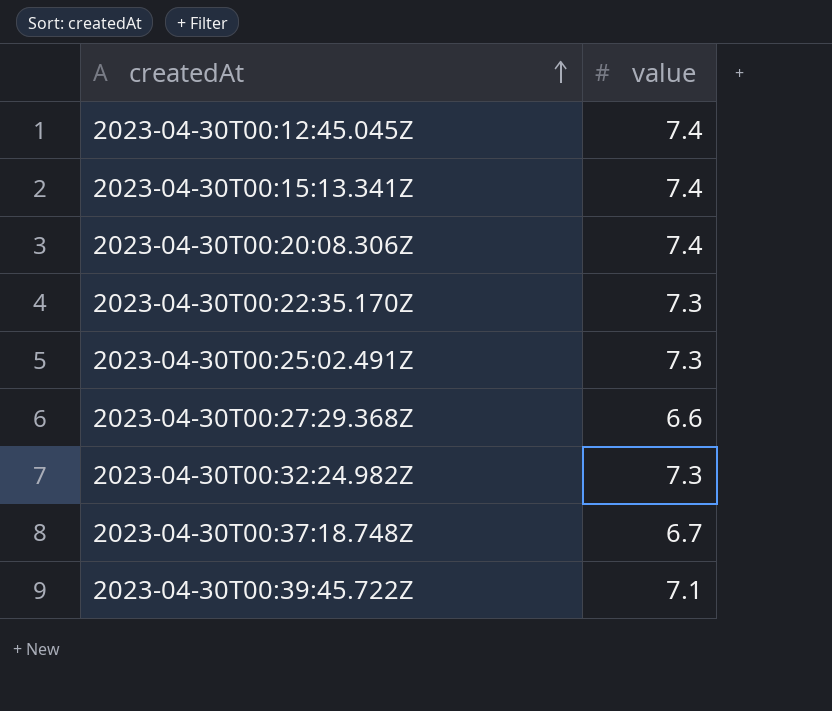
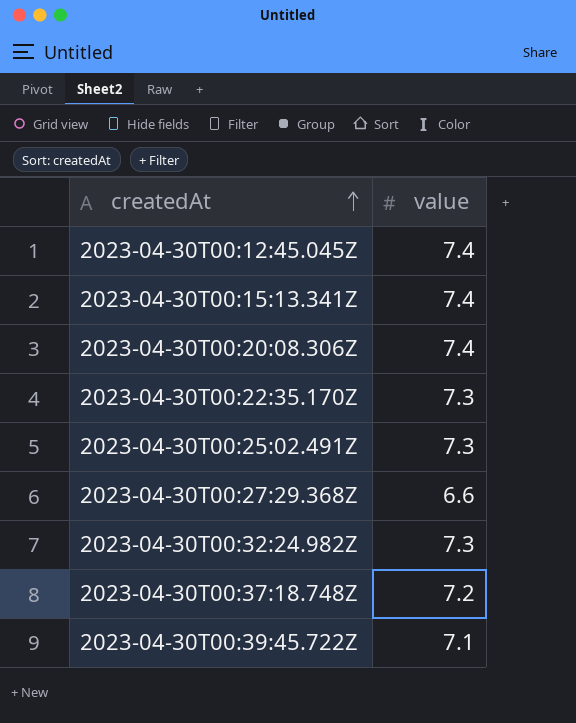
2023-04-30T00:37:18.748Z | value: 6.7 -> 7.2

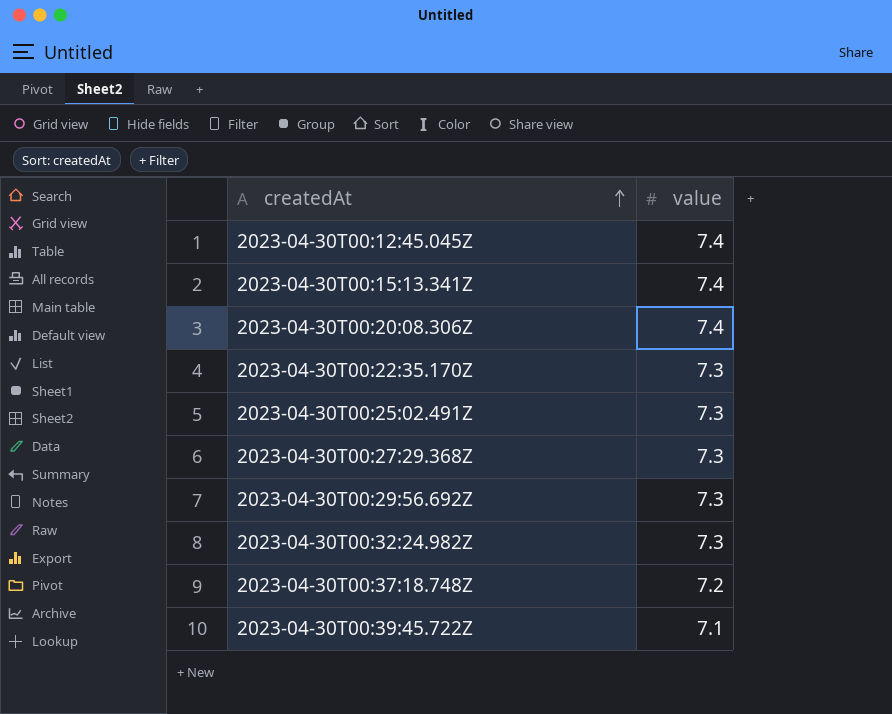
2023-04-30T00:27:29.368Z | value: 6.6 -> 7.3
row 2023-04-30T00:29:56.692Z: none -> 7.3

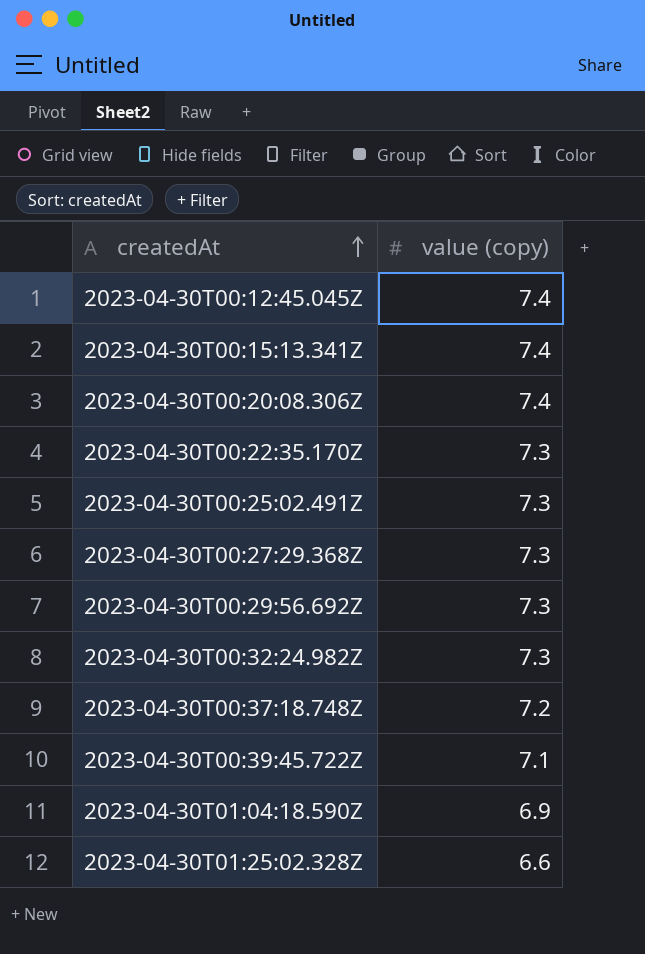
column name: value -> value (copy)
row 2023-04-30T01:04:18.590Z: none -> 6.9
row 2023-04-30T01:25:02.328Z: none -> 6.6

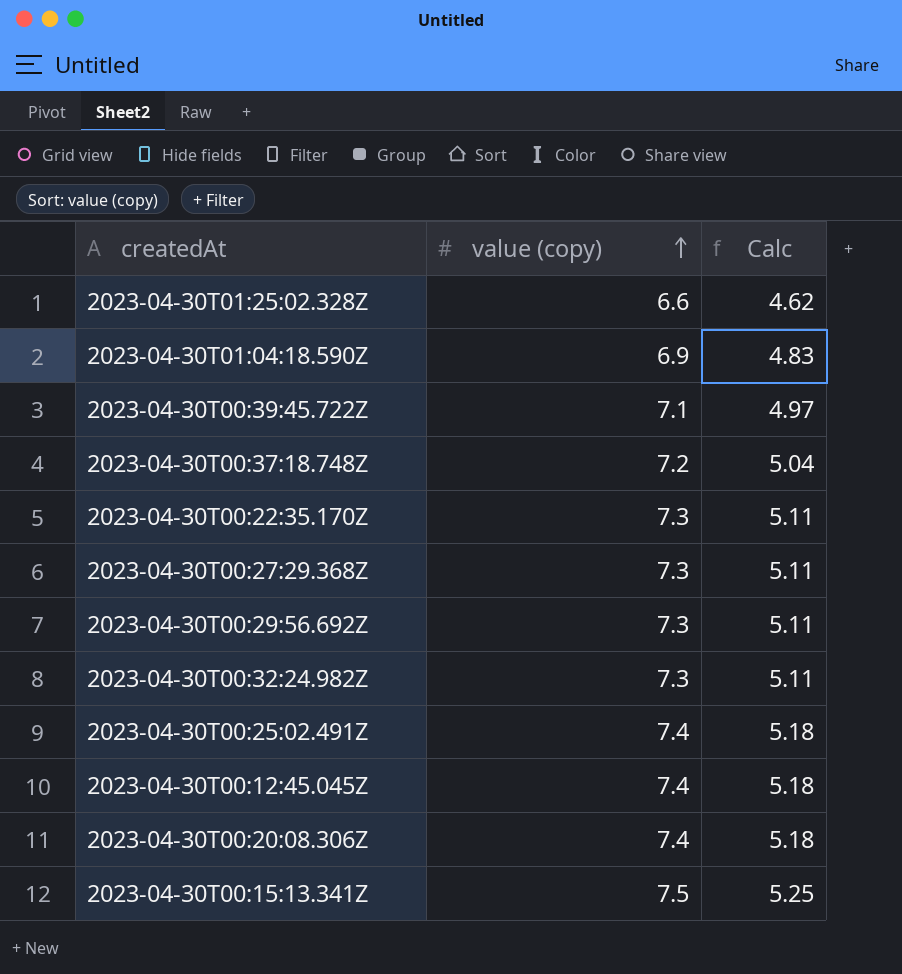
row order: createdAt ascending -> value (copy) ascending
column Calc | formula: none -> [value (copy)] * 0.7
2023-04-30T00:25:02.491Z | value (copy): 7.3 -> 7.4
2023-04-30T00:15:13.341Z | value (copy): 7.4 -> 7.5

